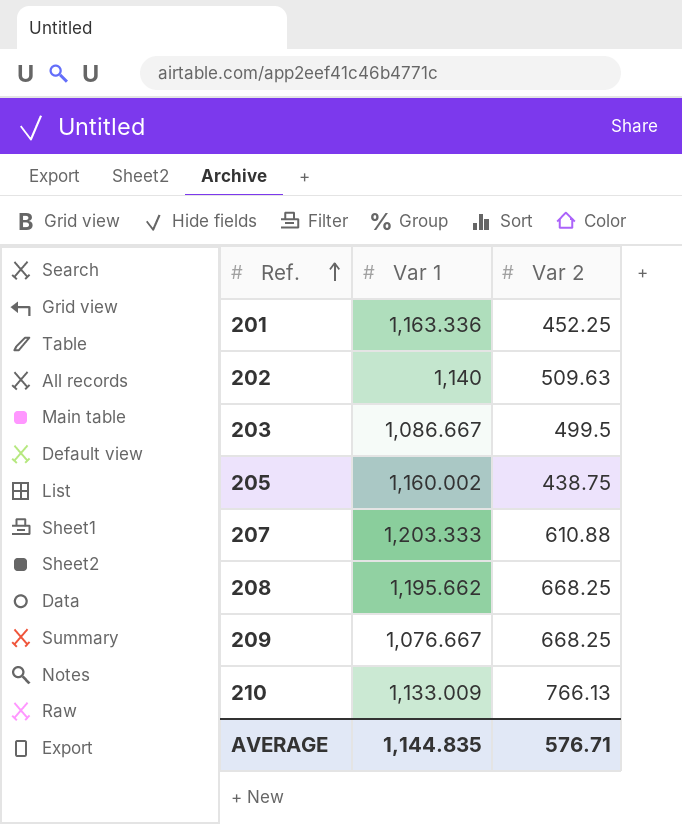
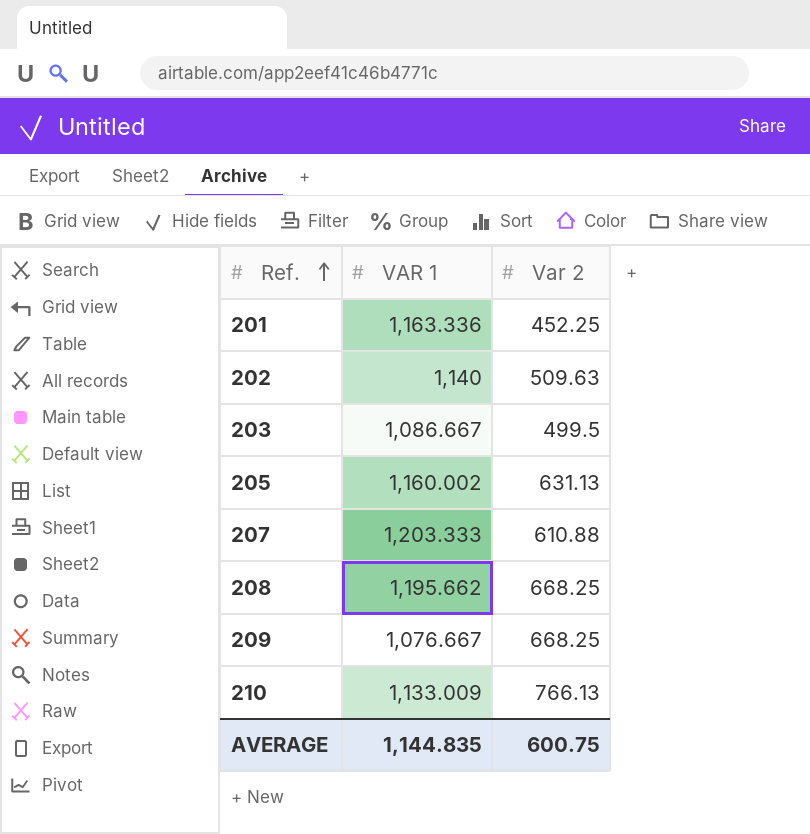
column name: Var 1 -> VAR 1
205 | Var 2: 438.75 -> 631.13
AVERAGE | Var 2: 576.71 -> 600.75

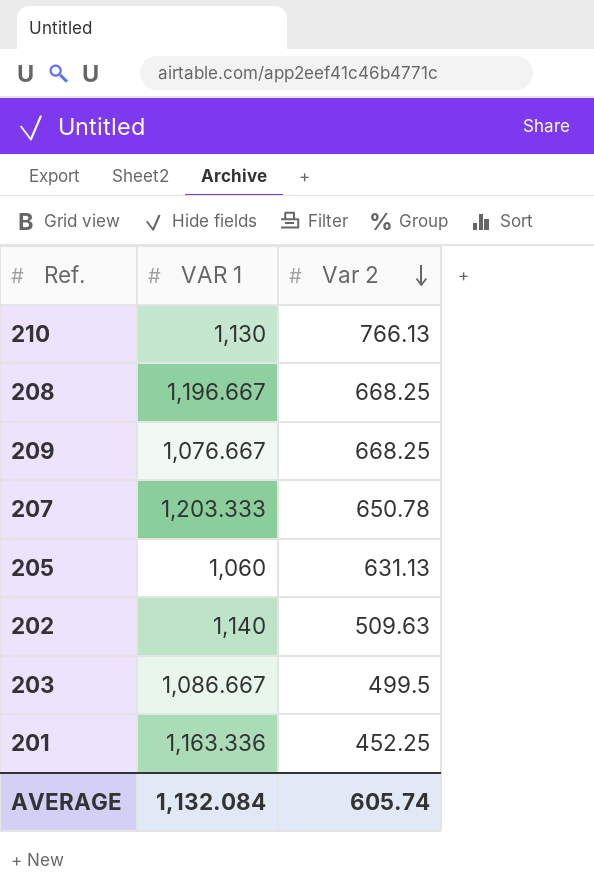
row order: Ref. ascending -> Var 2 descending
210 | VAR 1: 1,133.009 -> 1,130
208 | VAR 1: 1,195.662 -> 1,196.667
207 | Var 2: 610.88 -> 650.78
205 | VAR 1: 1,160.002 -> 1,060
AVERAGE | VAR 1: 1,144.835 -> 1,132.084
AVERAGE | Var 2: 600.75 -> 605.74

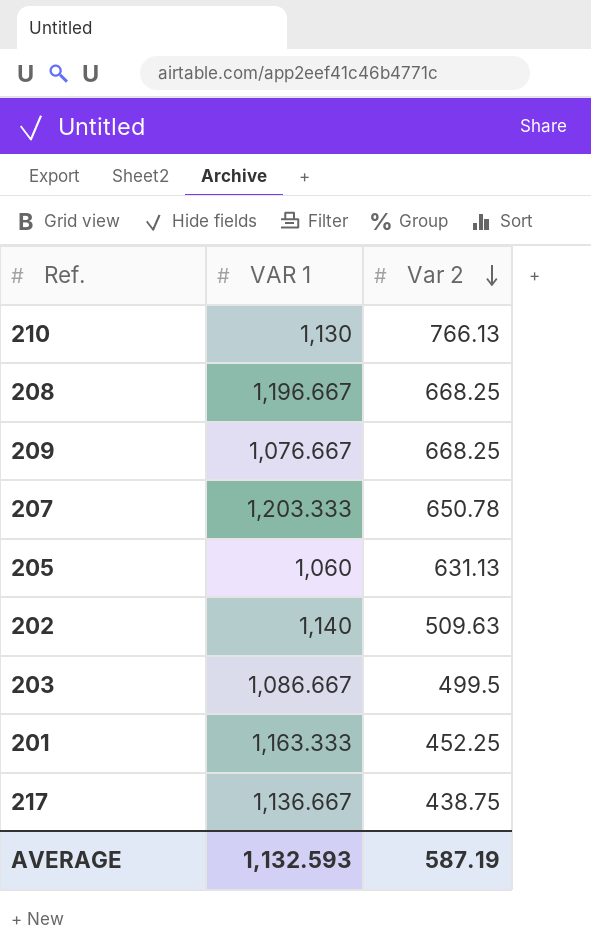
201 | VAR 1: 1,163.336 -> 1,163.333
row 217: none -> 1,136.667 | 438.75
AVERAGE | VAR 1: 1,132.084 -> 1,132.593
AVERAGE | Var 2: 605.74 -> 587.19

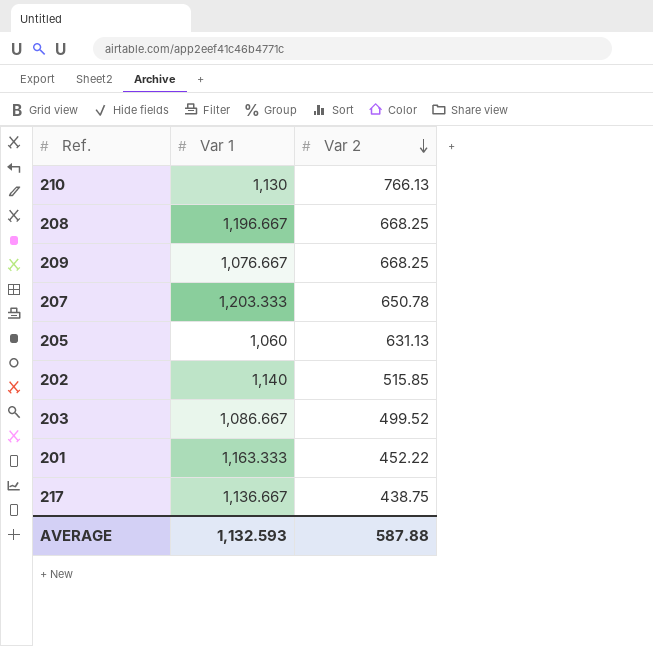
column name: VAR 1 -> Var 1
202 | Var 2: 509.63 -> 515.85
203 | Var 2: 499.5 -> 499.52
201 | Var 2: 452.25 -> 452.22
AVERAGE | Var 2: 587.19 -> 587.88

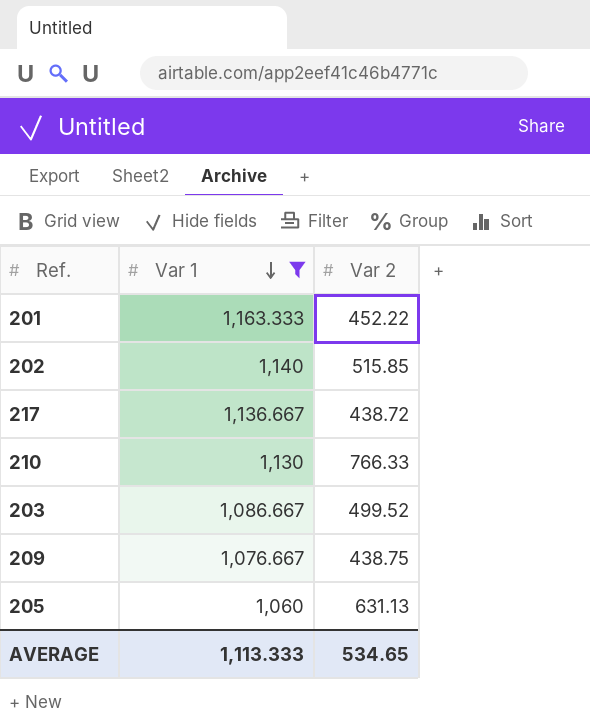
filter: none -> Var 1 <= 1,163.333
row order: Var 2 descending -> Var 1 descending
217 | Var 2: 438.75 -> 438.72
210 | Var 2: 766.13 -> 766.33
209 | Var 2: 668.25 -> 438.75
AVERAGE | Var 1: 1,132.593 -> 1,113.333
AVERAGE | Var 2: 587.88 -> 534.65

